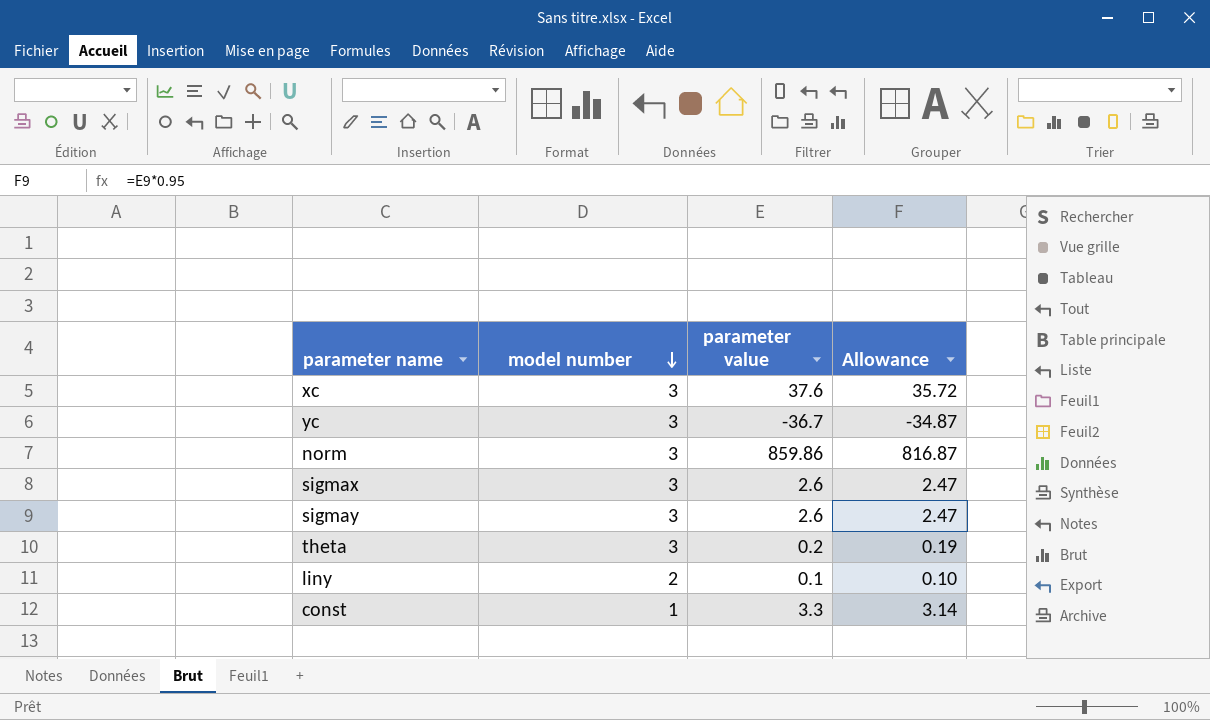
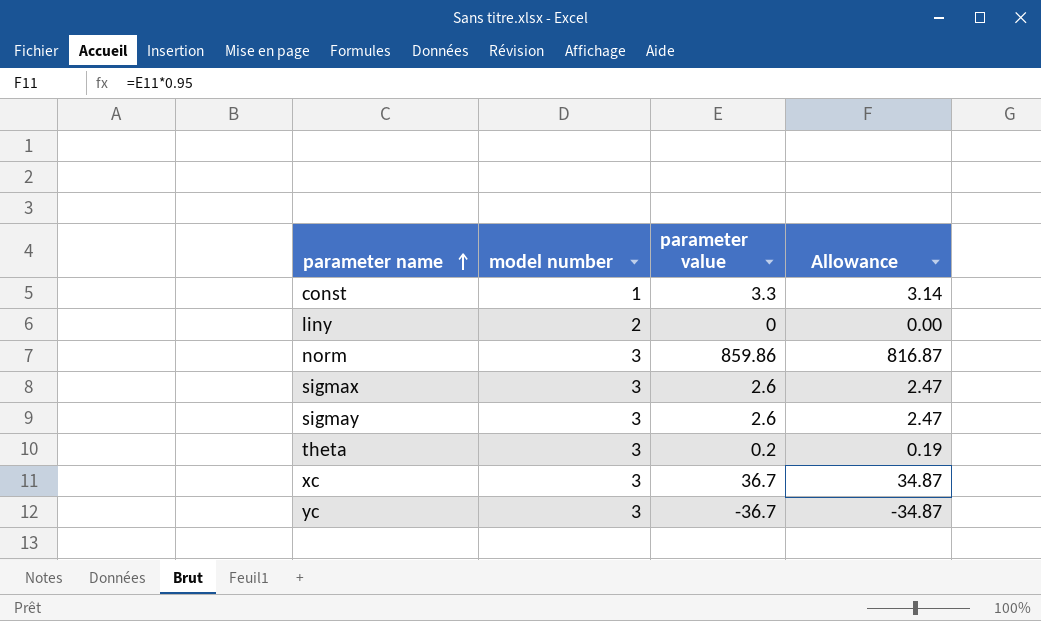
row order: model number descending -> parameter name ascending
liny | parameter value: 0.1 -> 0
liny | Allowance: 0.10 -> 0.00
xc | parameter value: 37.6 -> 36.7
xc | Allowance: 35.72 -> 34.87

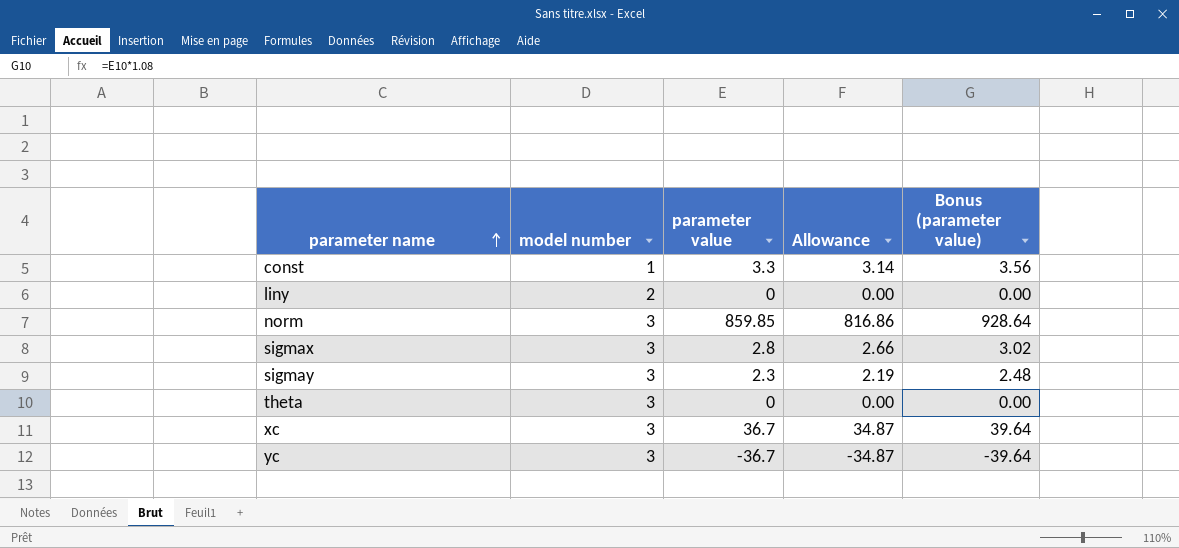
column Bonus (parameter value) | formula: none -> [parameter value] * 1.08
norm | parameter value: 859.86 -> 859.85
norm | Allowance: 816.87 -> 816.86
sigmax | parameter value: 2.6 -> 2.8
sigmax | Allowance: 2.47 -> 2.66
sigmay | parameter value: 2.6 -> 2.3
sigmay | Allowance: 2.47 -> 2.19
theta | parameter value: 0.2 -> 0
theta | Allowance: 0.19 -> 0.00

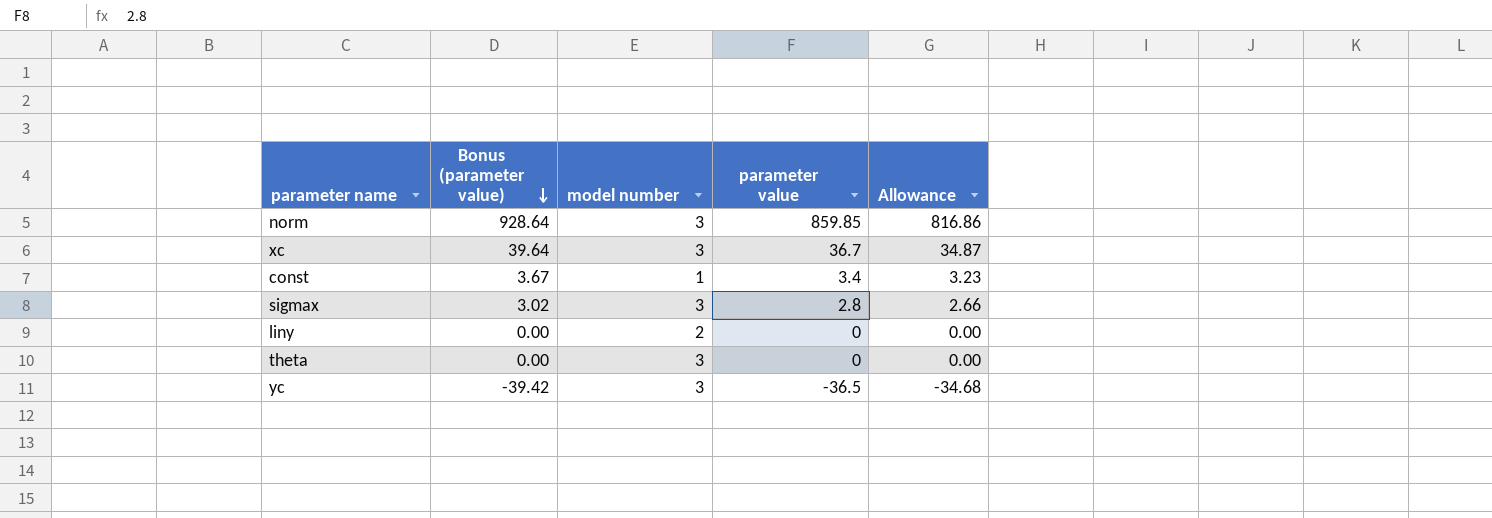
row order: parameter name ascending -> Bonus (parameter value) descending
column Bonus (parameter value) | position: 5 -> 2
row sigmay: 3 | 2.3 | 2.19 | 2.48 -> none
const | Bonus (parameter value): 3.56 -> 3.67
const | parameter value: 3.3 -> 3.4
const | Allowance: 3.14 -> 3.23
yc | Bonus (parameter value): -39.64 -> -39.42
yc | parameter value: -36.7 -> -36.5
yc | Allowance: -34.87 -> -34.68

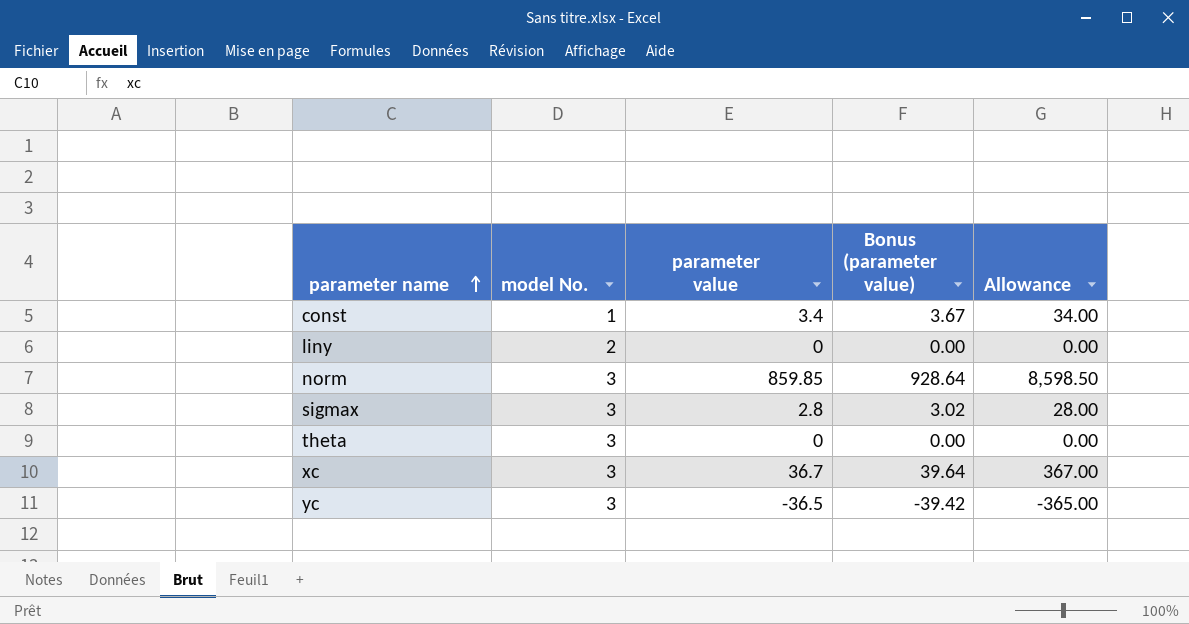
row order: Bonus (parameter value) descending -> parameter name ascending
column name: model number -> model No.
column Bonus (parameter value) | position: 2 -> 4
column Allowance | formula: [parameter value] * 0.95 -> [parameter value] * 10

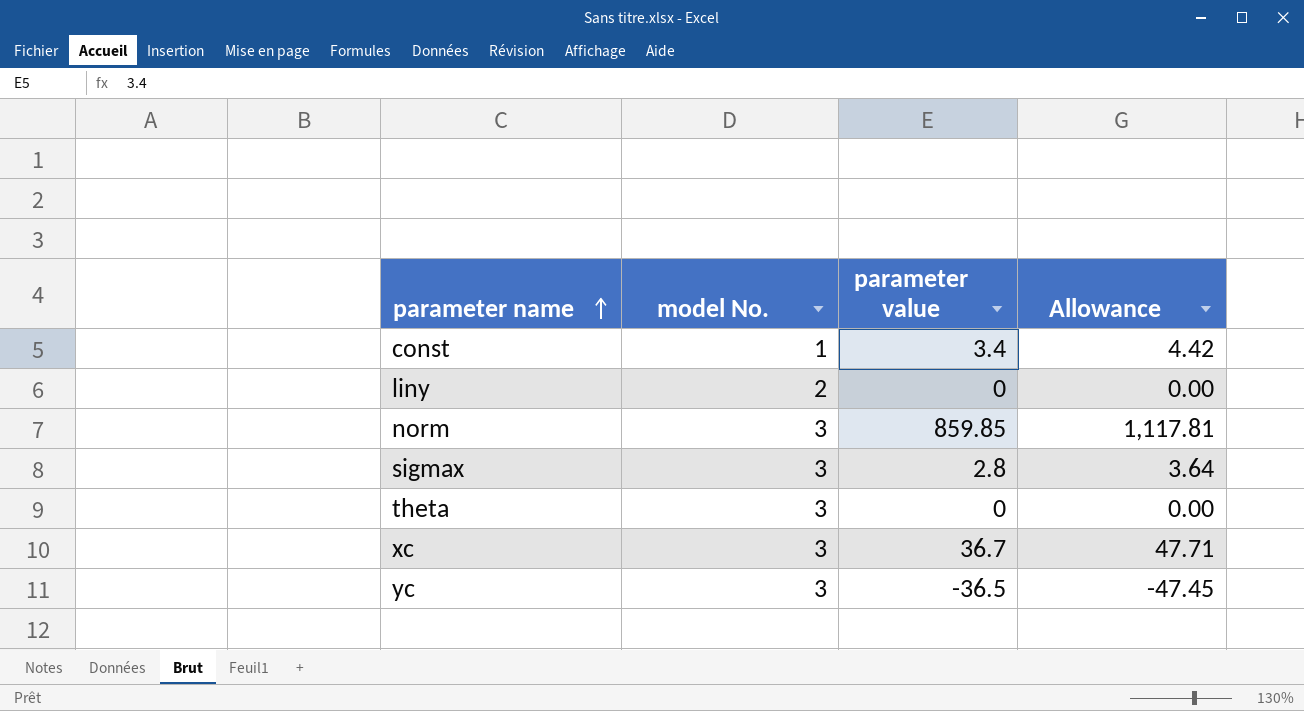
column Bonus (parameter value) | formula: [parameter value] * 1.08 -> none
column Allowance | formula: [parameter value] * 10 -> [parameter value] * 1.3

